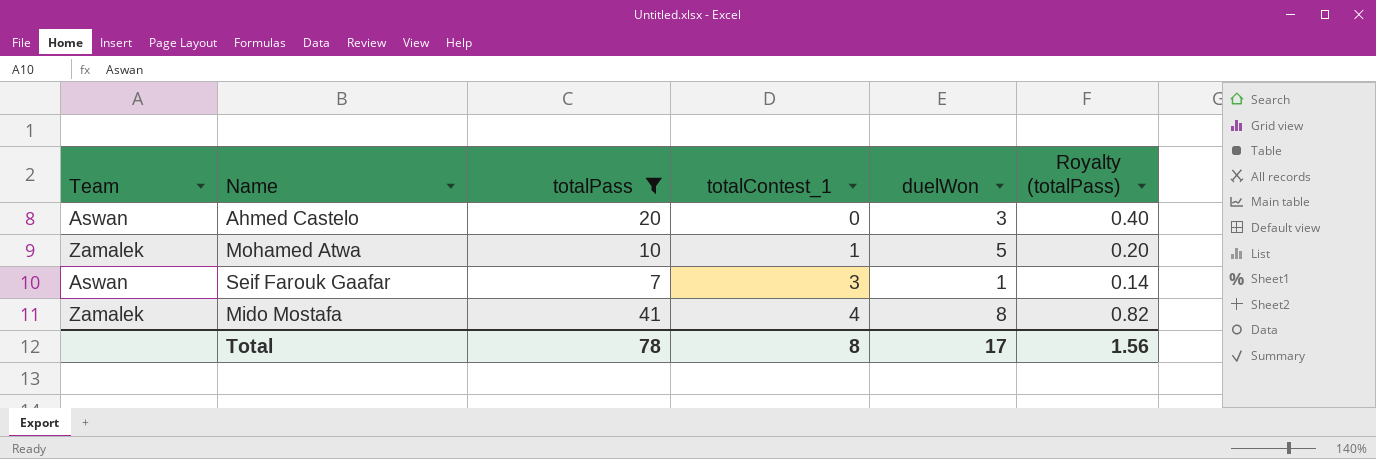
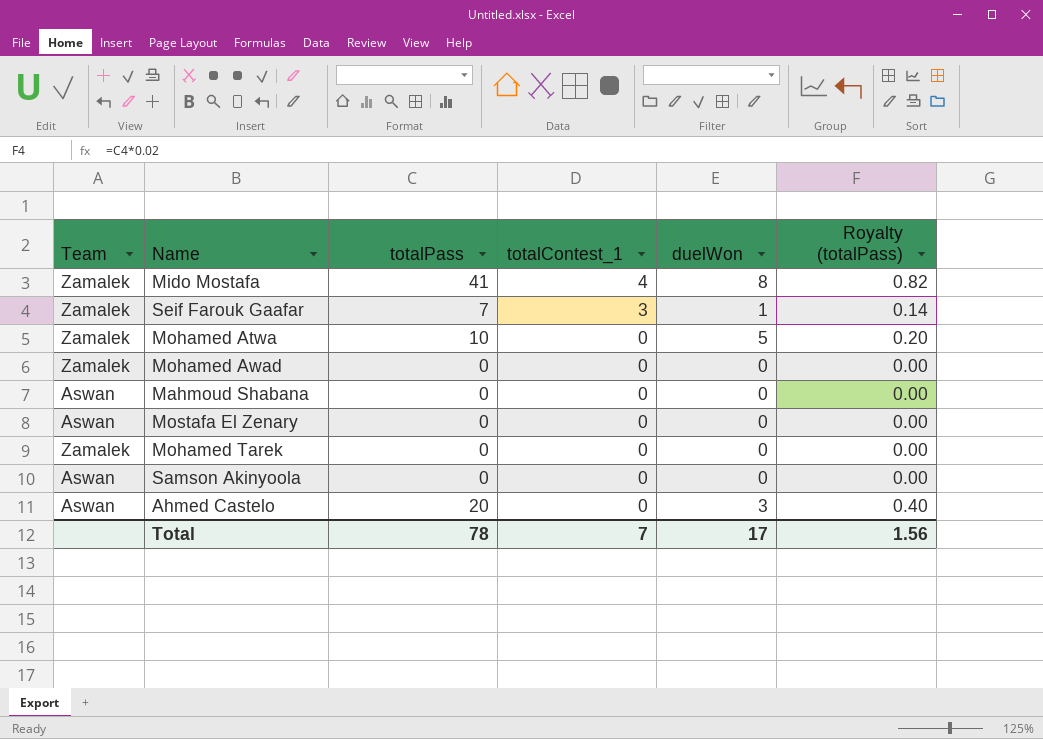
filter: totalPass != 0 -> none
row order: totalContest_1 ascending -> totalContest_1 descending
Seif Farouk Gaafar | Team: Aswan -> Zamalek
Mohamed Atwa | totalContest_1: 1 -> 0
Total | totalContest_1: 8 -> 7

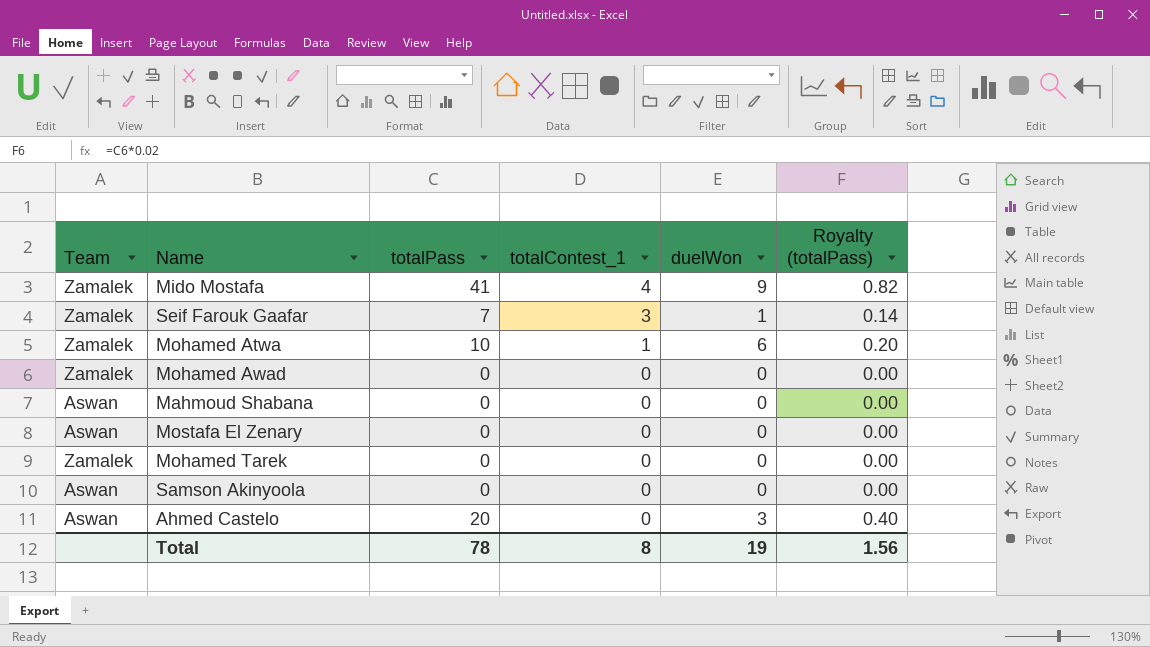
Mido Mostafa | duelWon: 8 -> 9
Mohamed Atwa | totalContest_1: 0 -> 1
Mohamed Atwa | duelWon: 5 -> 6
Total | totalContest_1: 7 -> 8
Total | duelWon: 17 -> 19

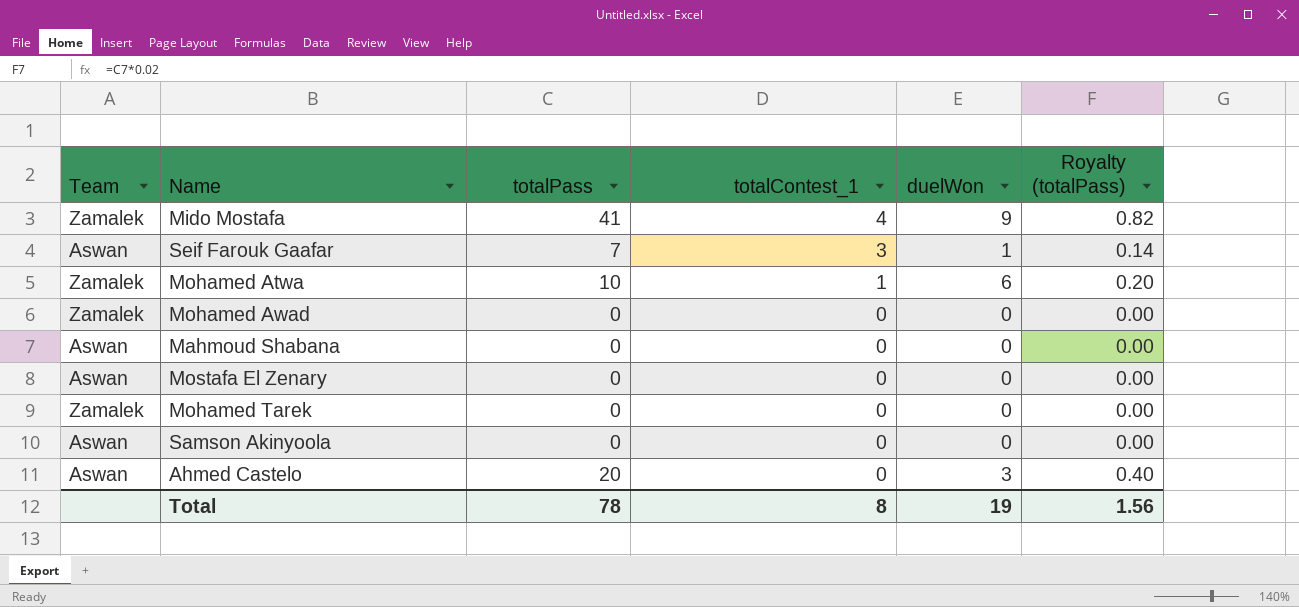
Seif Farouk Gaafar | Team: Zamalek -> Aswan

